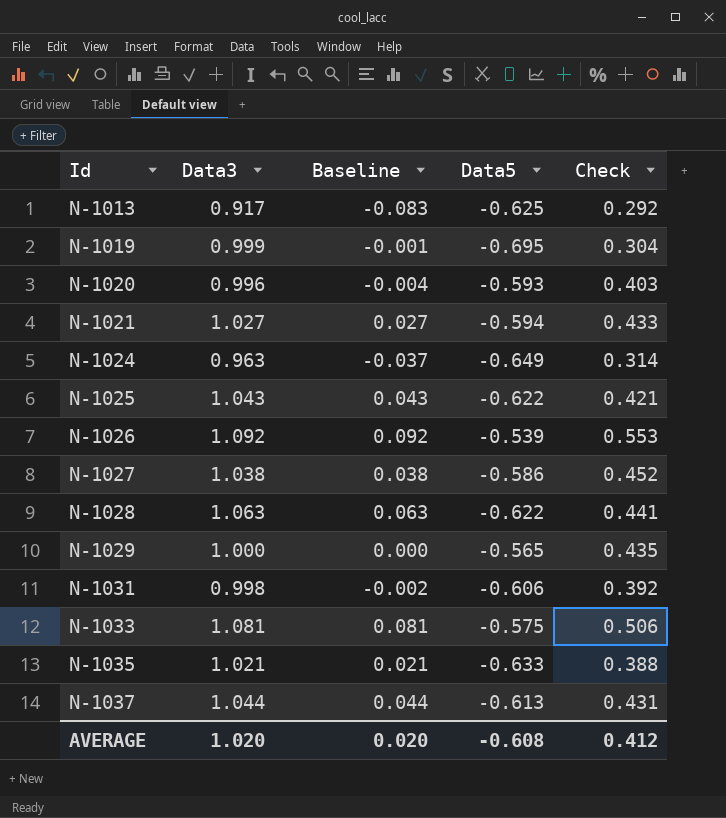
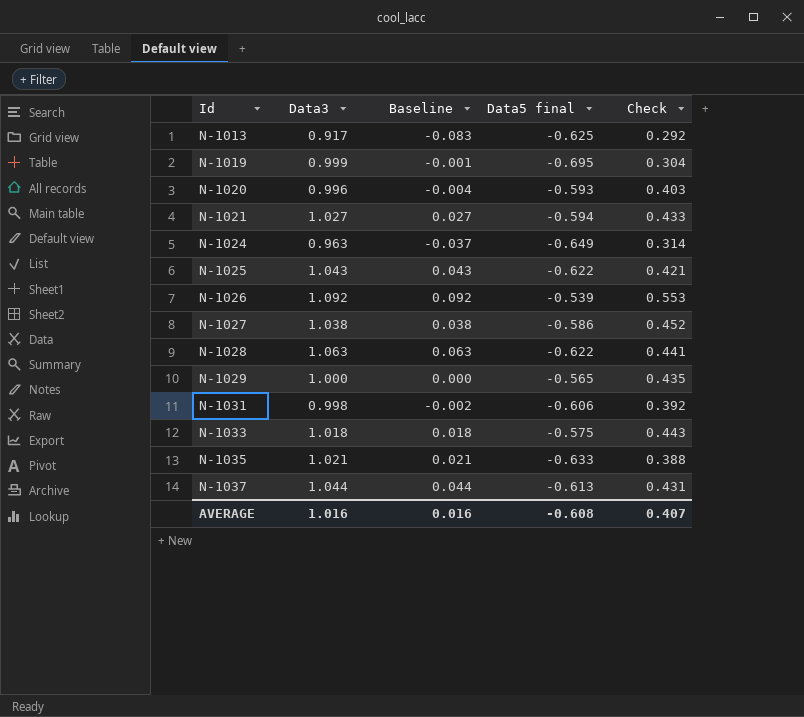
column name: Data5 -> Data5 final
N-1033 | Data3: 1.081 -> 1.018
N-1033 | Baseline: 0.081 -> 0.018
N-1033 | Check: 0.506 -> 0.443
AVERAGE | Data3: 1.020 -> 1.016
AVERAGE | Baseline: 0.020 -> 0.016
AVERAGE | Check: 0.412 -> 0.407

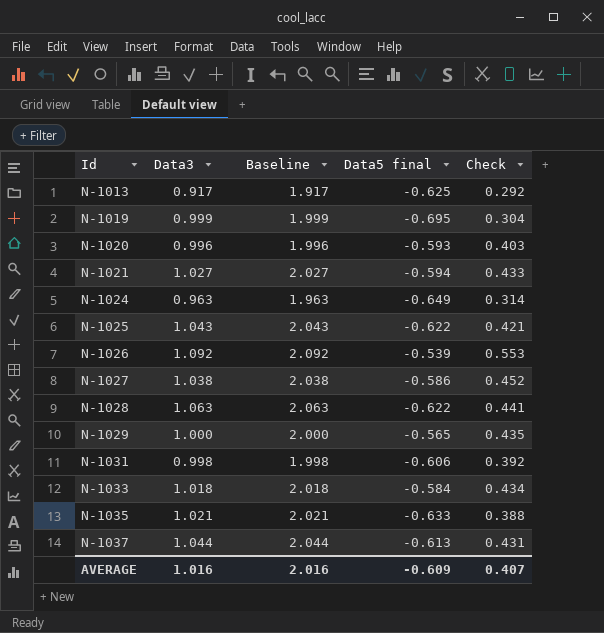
column Baseline | formula: [Data3] - 1 -> [Data3] + 1
N-1033 | Data5 final: -0.575 -> -0.584
N-1033 | Check: 0.443 -> 0.434
AVERAGE | Baseline: 0.016 -> 2.016
AVERAGE | Data5 final: -0.608 -> -0.609

